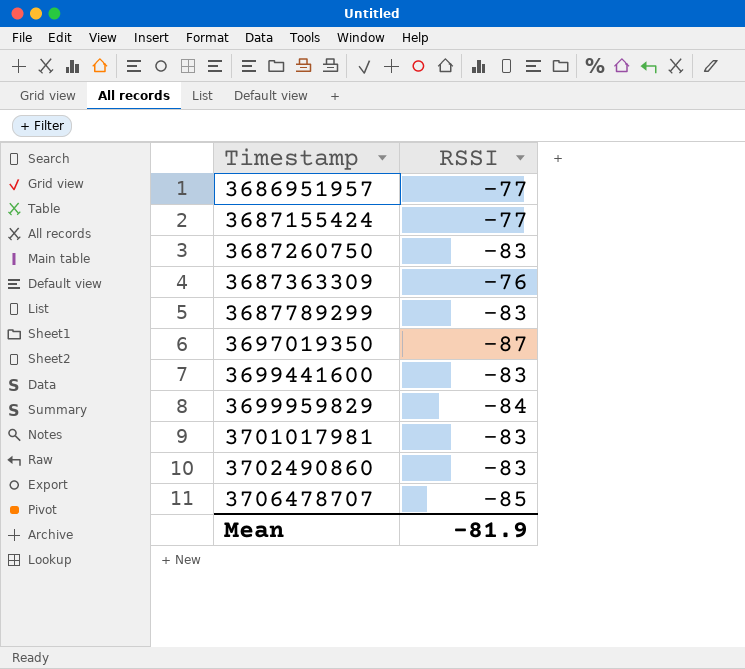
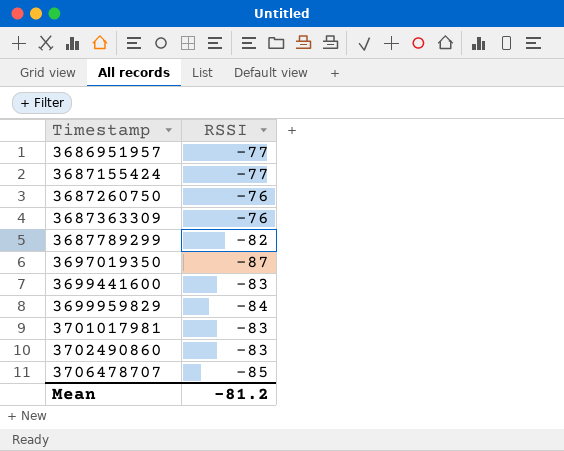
3687260750 | RSSI: -83 -> -76
3687789299 | RSSI: -83 -> -82
Mean | RSSI: -81.9 -> -81.2

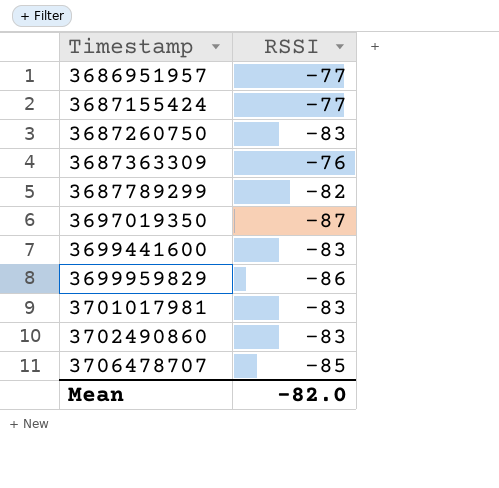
3687260750 | RSSI: -76 -> -83
3699959829 | RSSI: -84 -> -86
Mean | RSSI: -81.2 -> -82.0

